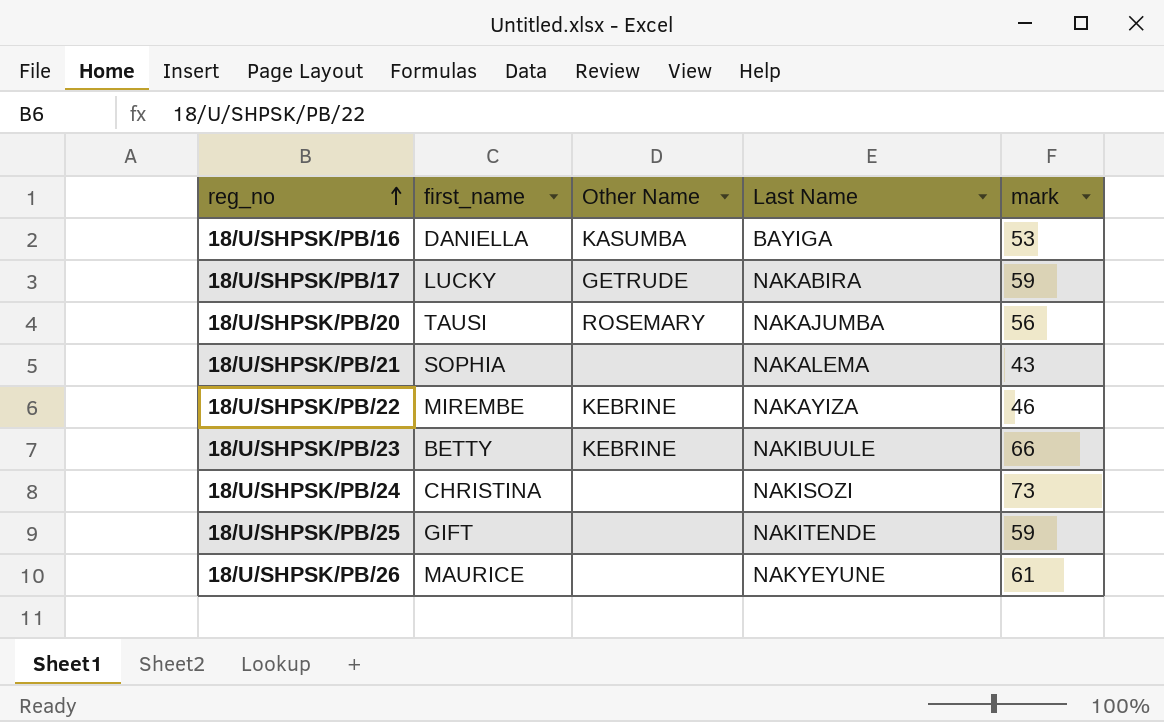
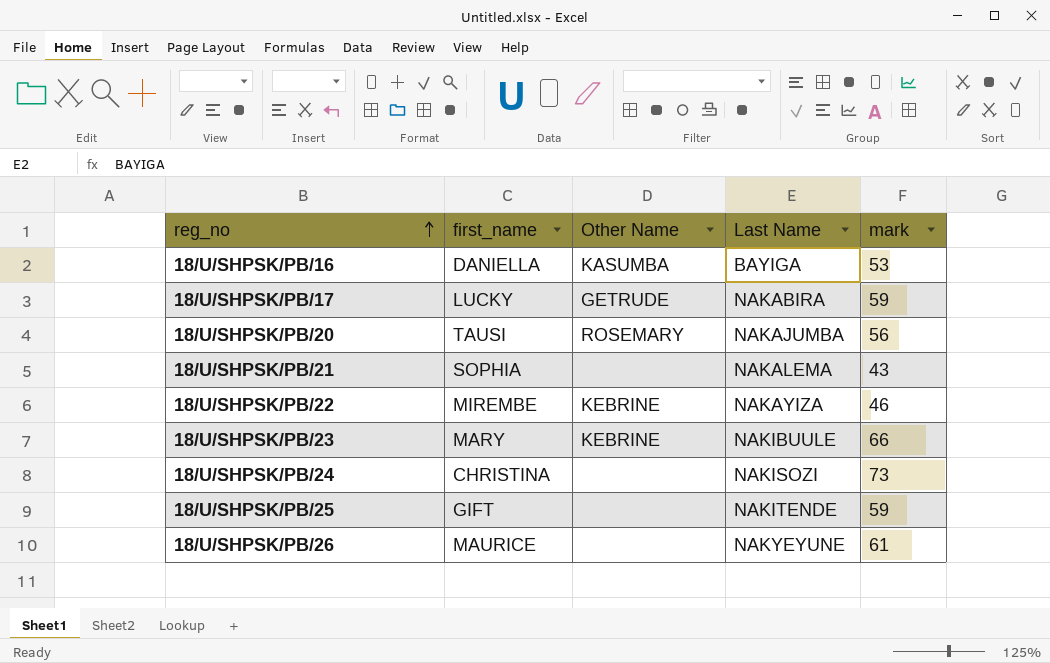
18/U/SHPSK/PB/23 | first_name: BETTY -> MARY

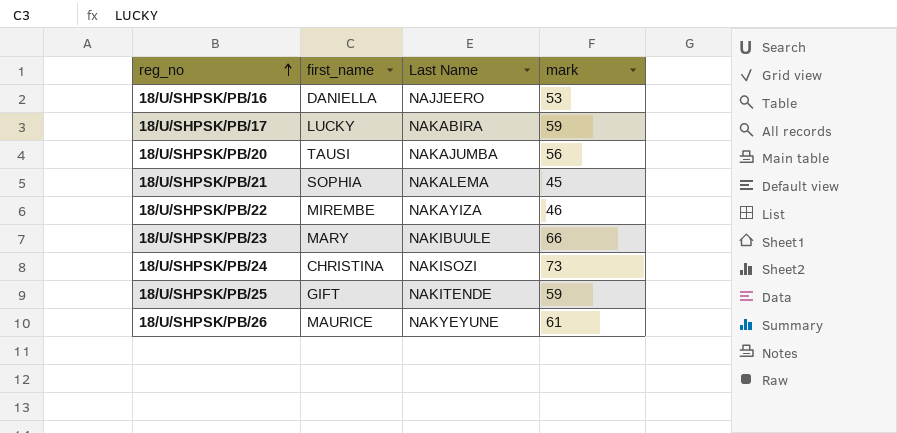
column Other Name | position: 3 -> none
18/U/SHPSK/PB/16 | Last Name: BAYIGA -> NAJJEERO
18/U/SHPSK/PB/21 | mark: 43 -> 45

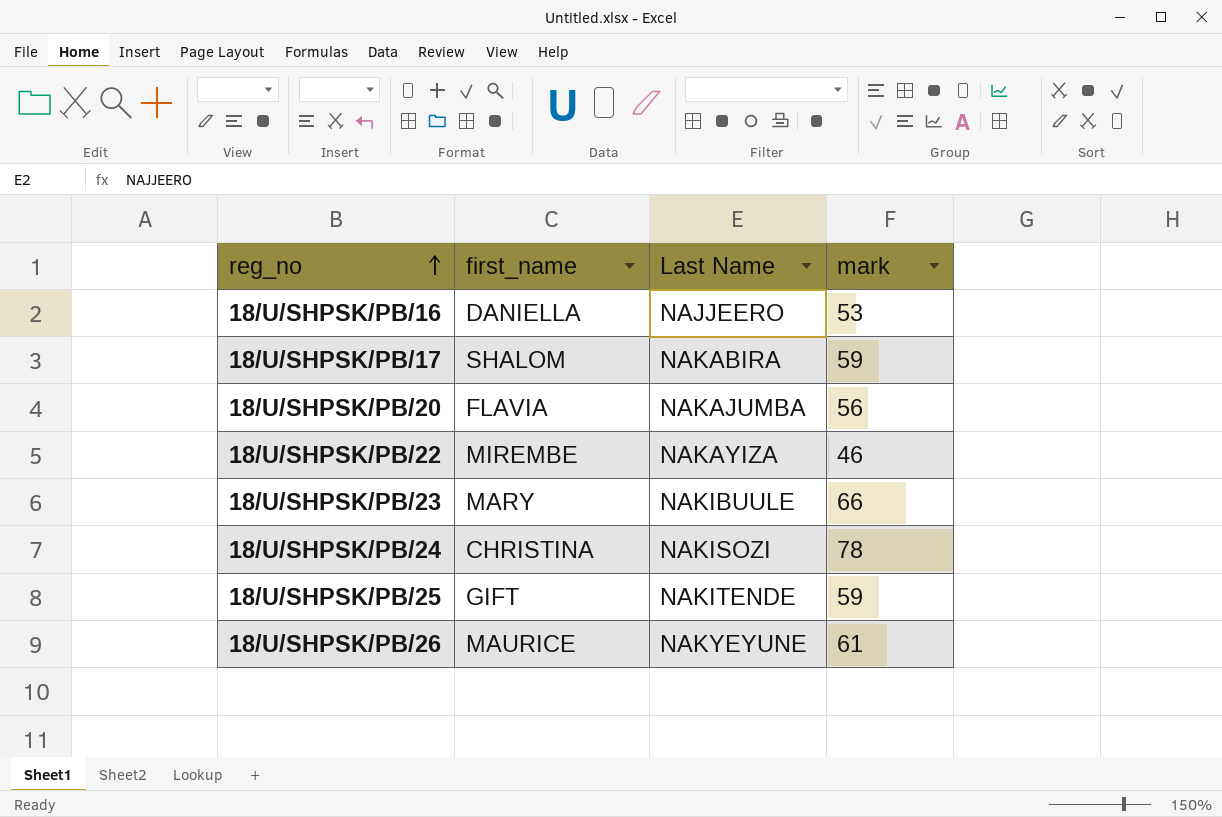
row 18/U/SHPSK/PB/21: SOPHIA | NAKALEMA | 45 -> none
18/U/SHPSK/PB/17 | first_name: LUCKY -> SHALOM
18/U/SHPSK/PB/20 | first_name: TAUSI -> FLAVIA
18/U/SHPSK/PB/24 | mark: 73 -> 78

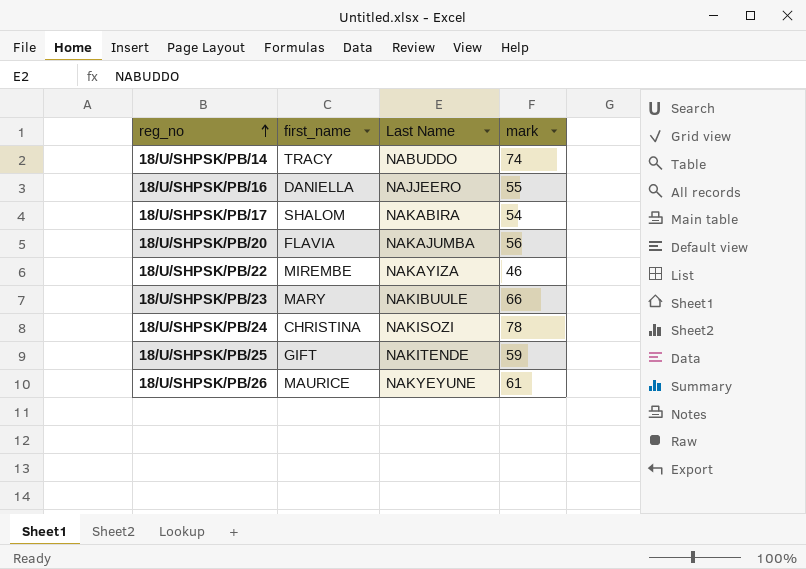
row 18/U/SHPSK/PB/14: none -> TRACY | NABUDDO | 74
18/U/SHPSK/PB/16 | mark: 53 -> 55
18/U/SHPSK/PB/17 | mark: 59 -> 54

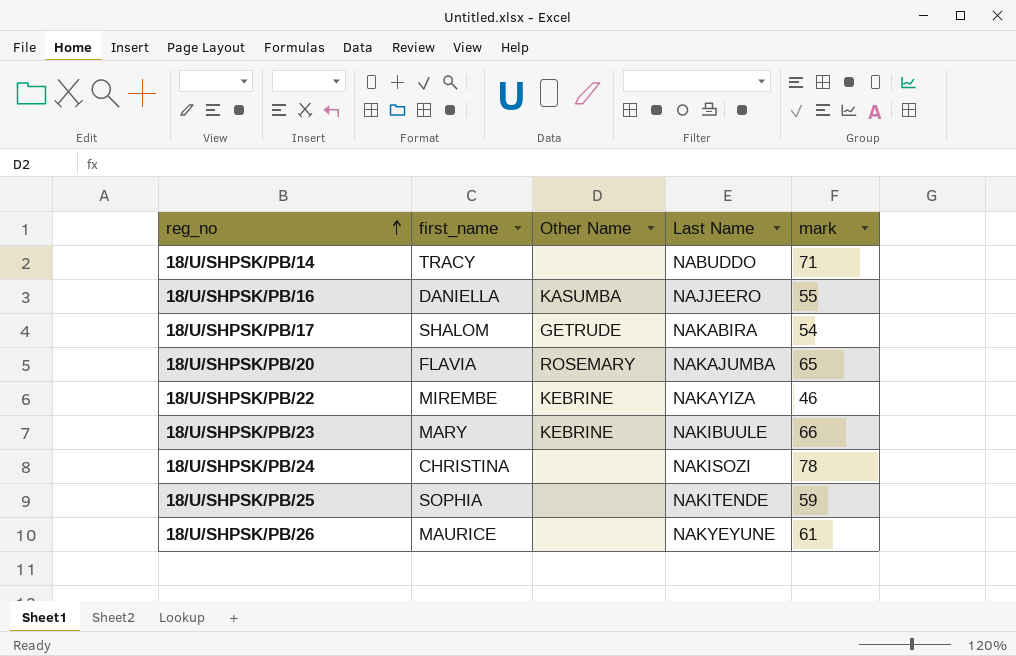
column Other Name | position: none -> 3
18/U/SHPSK/PB/14 | mark: 74 -> 71
18/U/SHPSK/PB/20 | mark: 56 -> 65
18/U/SHPSK/PB/25 | first_name: GIFT -> SOPHIA

